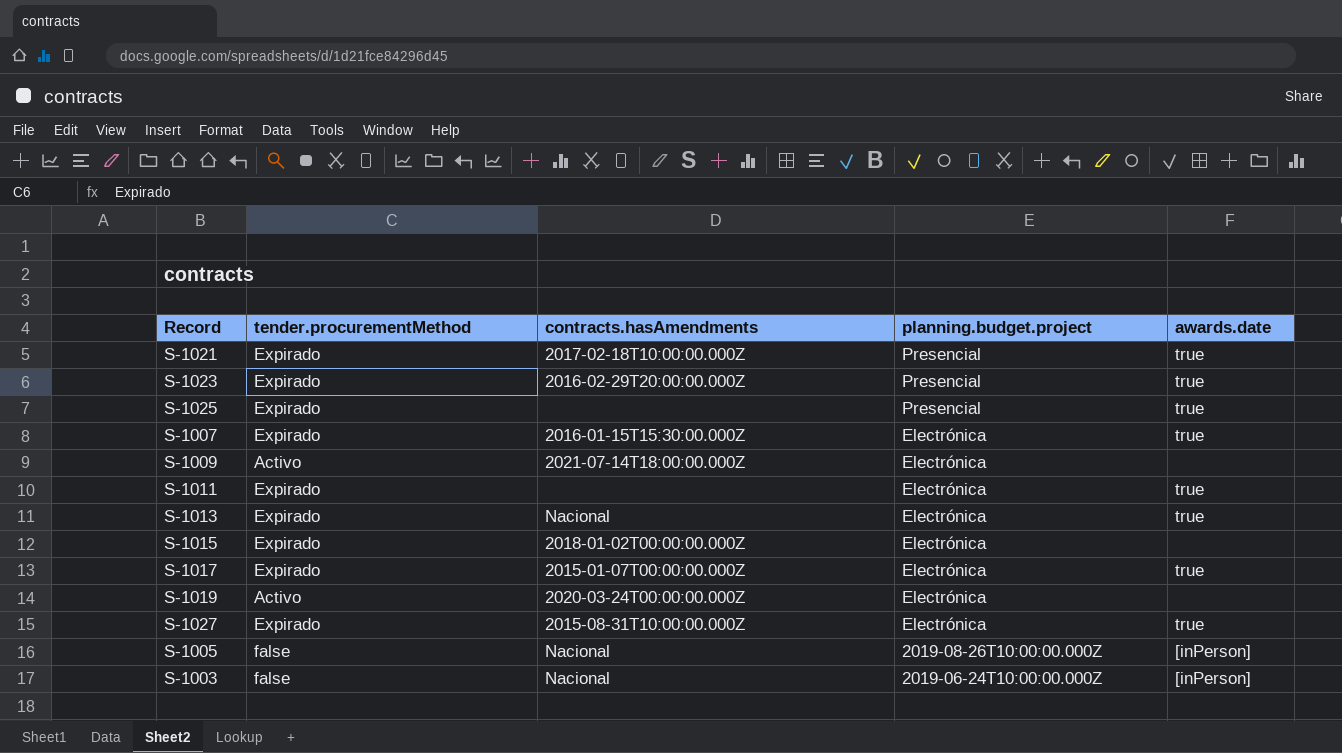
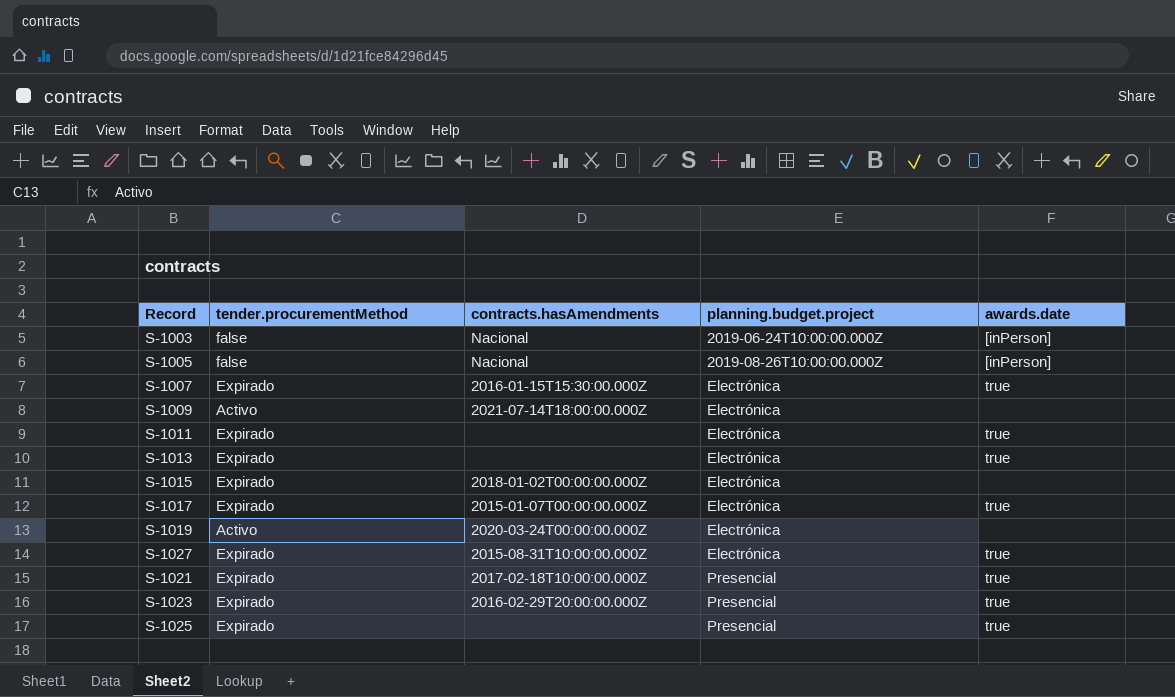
row order: planning.budget.project descending -> planning.budget.project ascending
S-1013 | contracts.hasAmendments: Nacional -> none

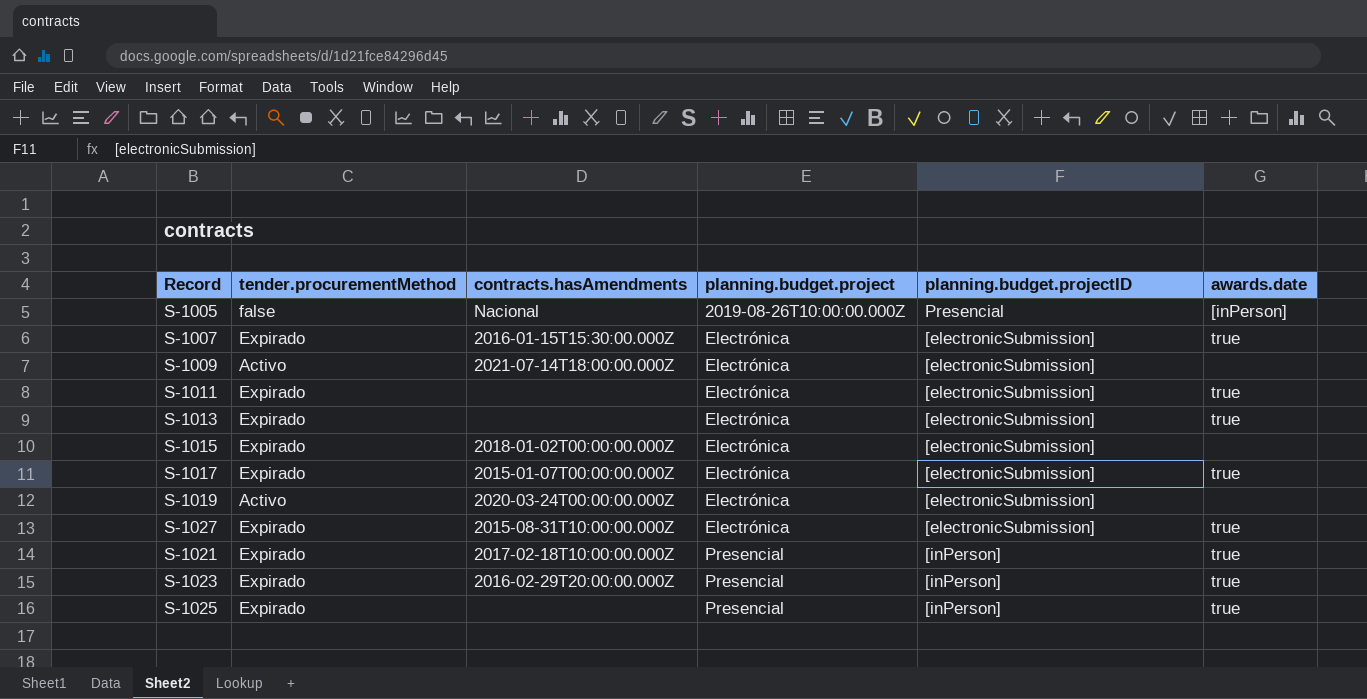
column planning.budget.projectID | position: none -> 5
row S-1003: false | Nacional | 2019-06-24T10:00:00.000Z | [inPerson] -> none

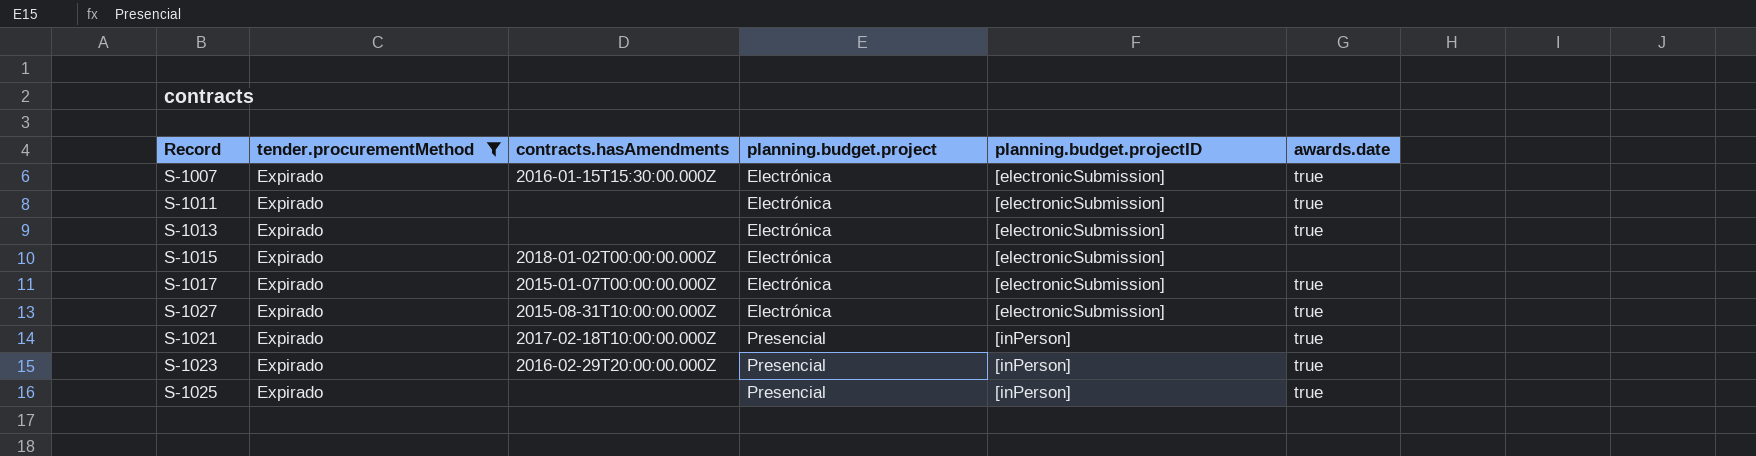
filter: none -> tender.procurementMethod = Expirado

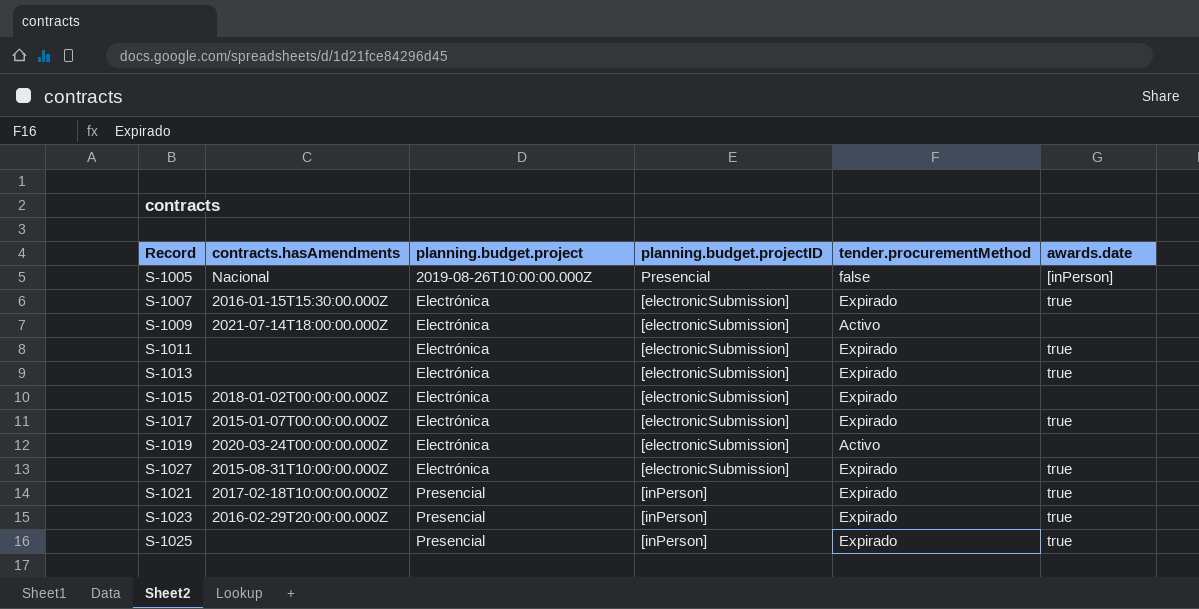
filter: tender.procurementMethod = Expirado -> none
column tender.procurementMethod | position: 2 -> 5

